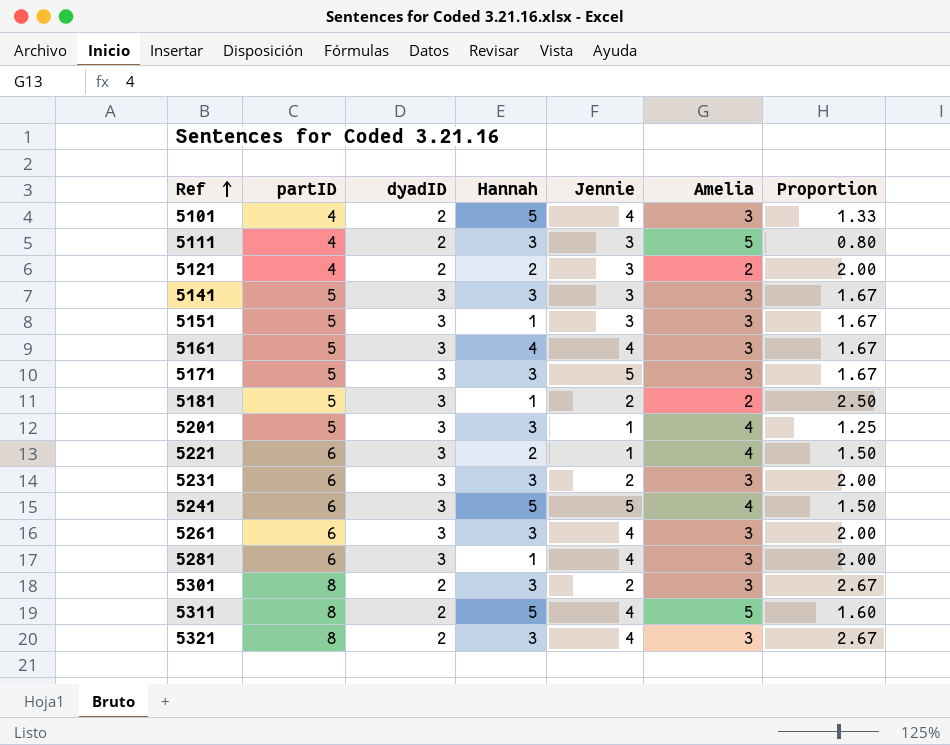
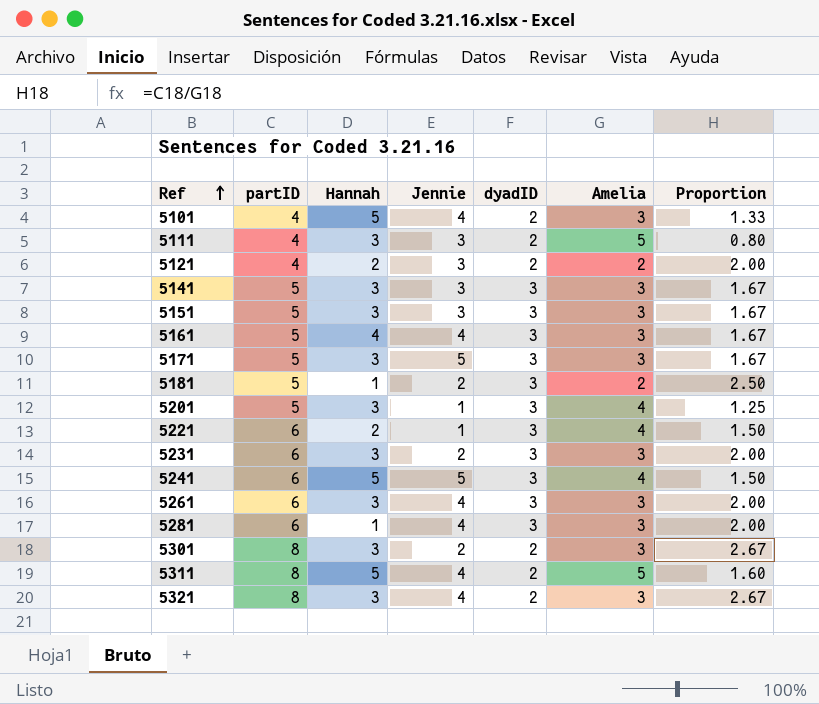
column dyadID | position: 3 -> 5
5151 | Hannah: 1 -> 3

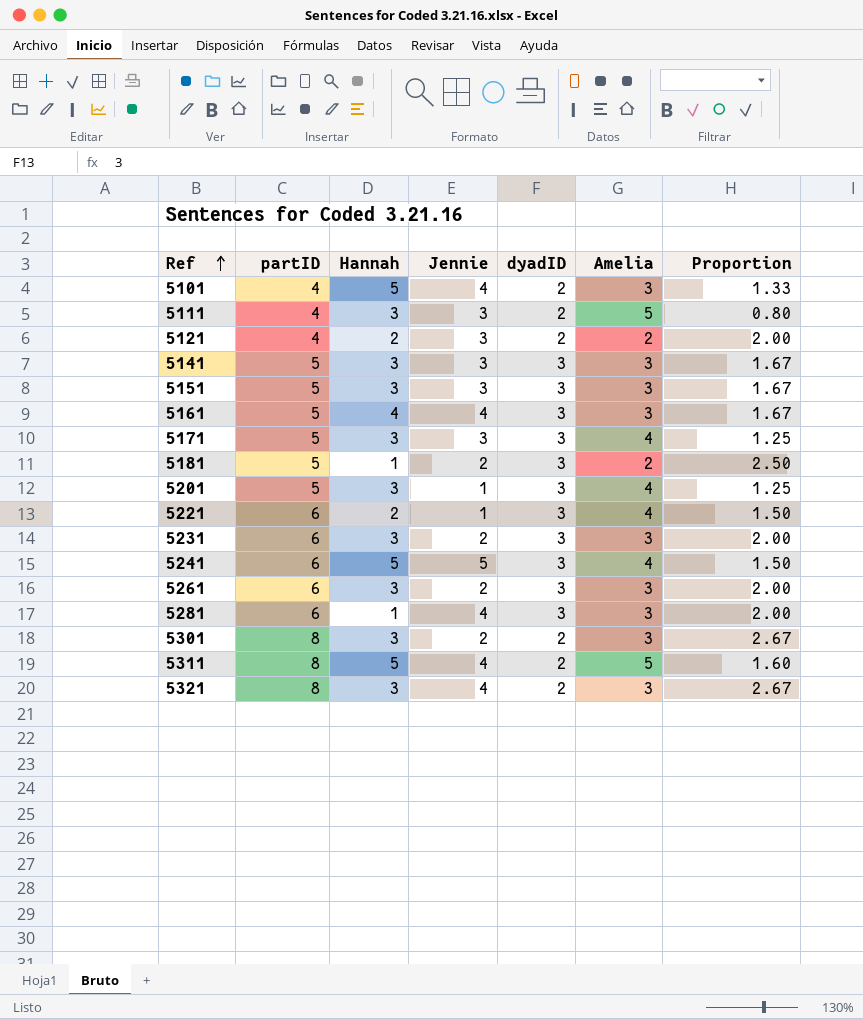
5171 | Jennie: 5 -> 3
5171 | Amelia: 3 -> 4
5171 | Proportion: 1.67 -> 1.25
5261 | Jennie: 4 -> 2

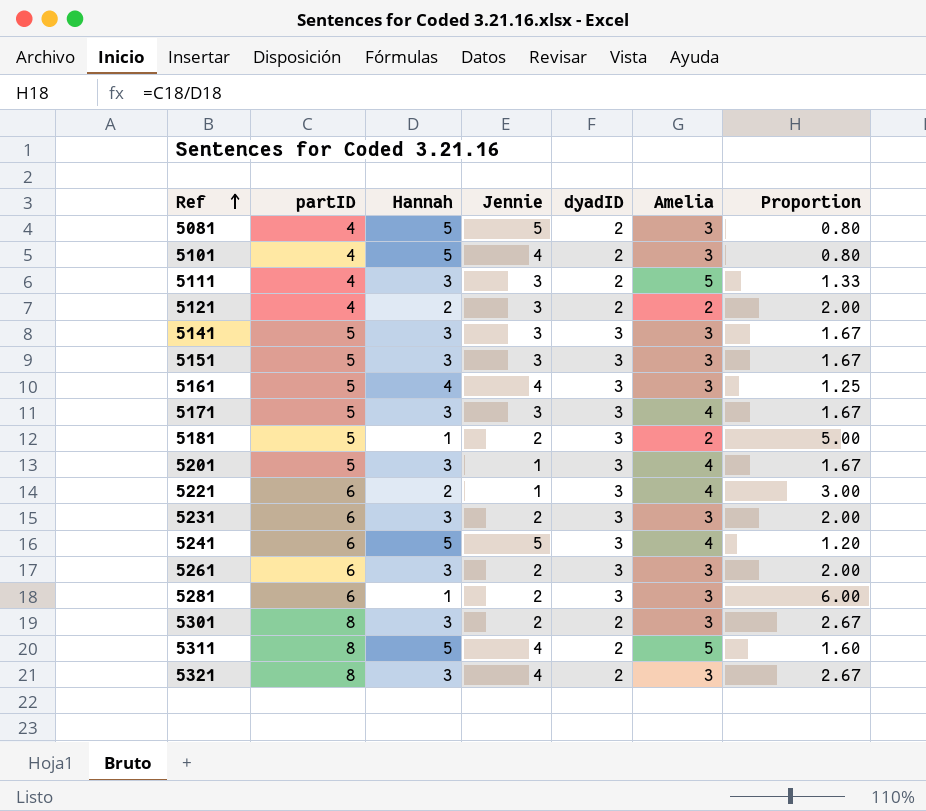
column Proportion | formula: [partID] / [Amelia] -> [partID] / [Hannah]
row 5081: none -> 4 | 5 | 5 | 2 | 3 | 0.80
5281 | Jennie: 4 -> 2

